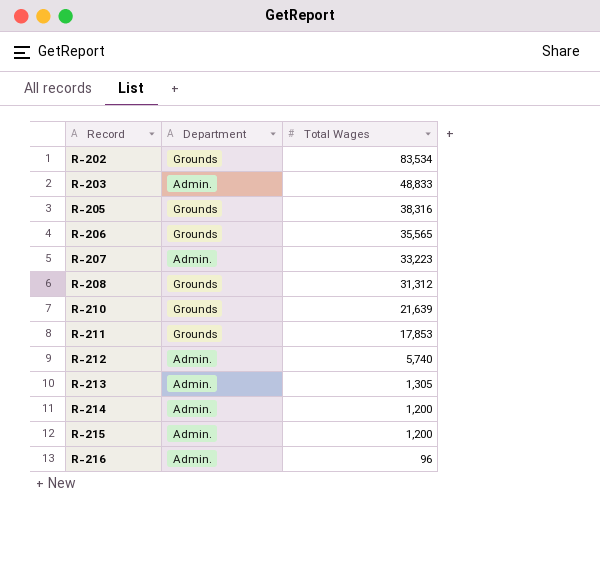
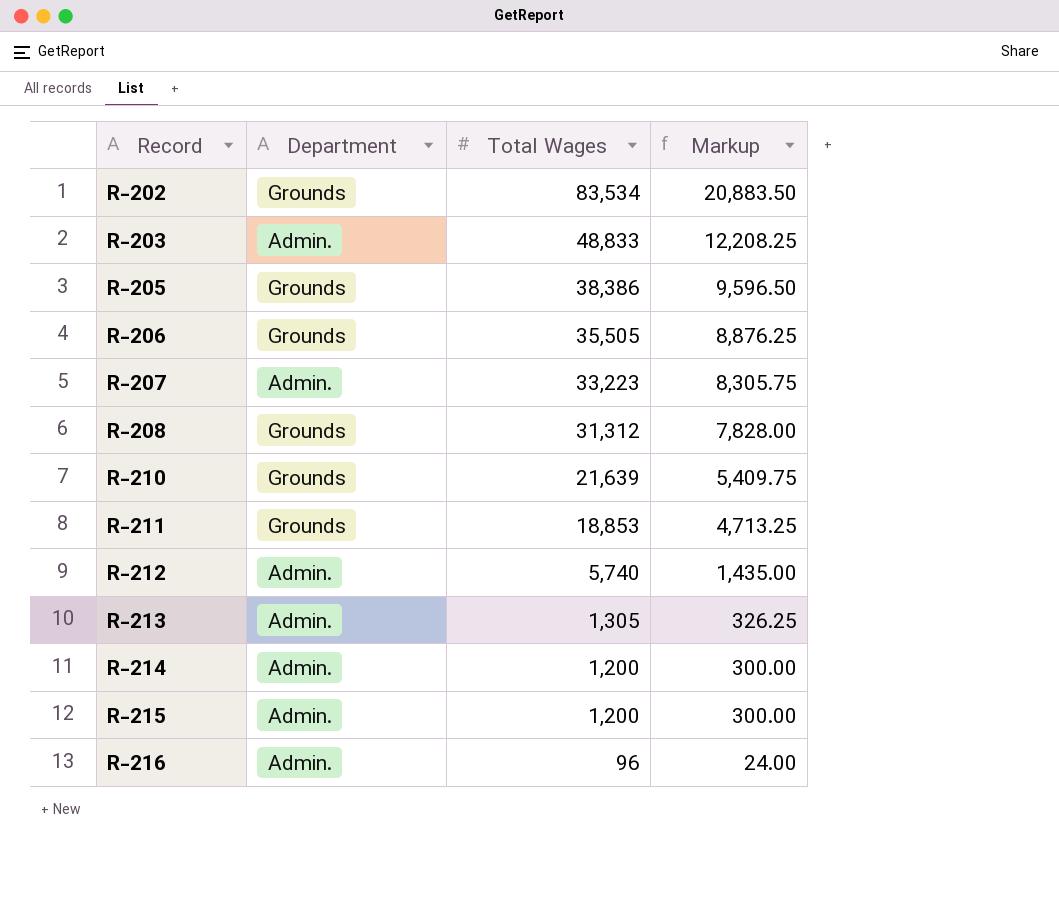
column Markup | formula: none -> [Total Wages] * 0.25
R-205 | Total Wages: 38,316 -> 38,386
R-206 | Total Wages: 35,565 -> 35,505
R-211 | Total Wages: 17,853 -> 18,853

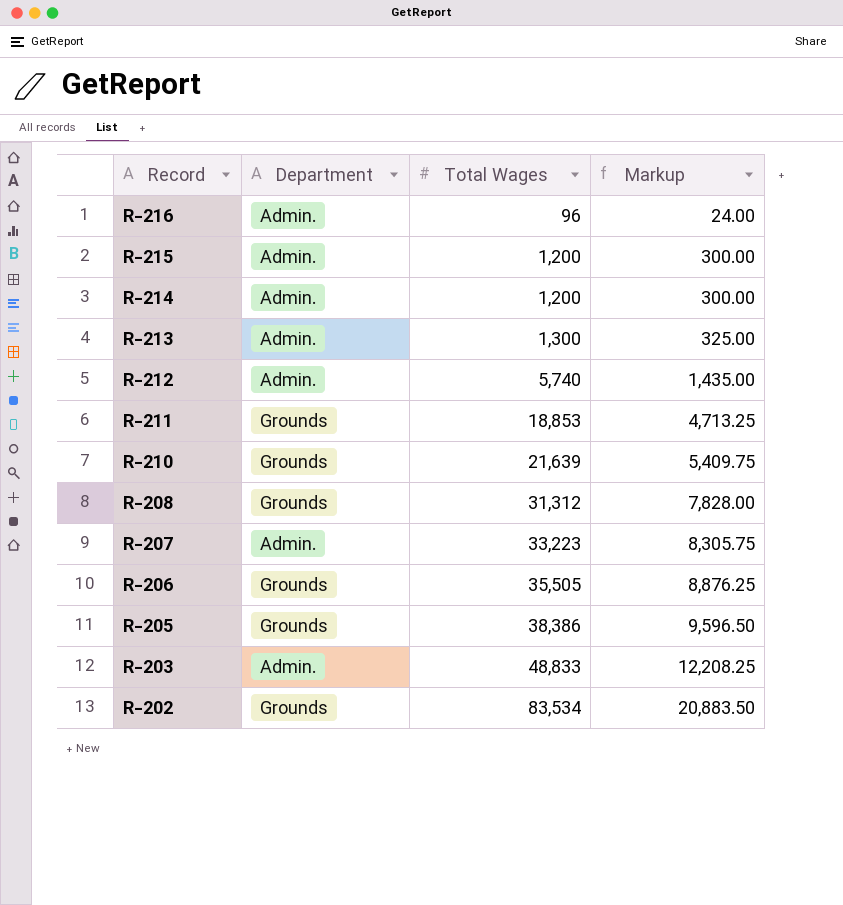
row order: Record ascending -> Record descending
R-213 | Total Wages: 1,305 -> 1,300
R-213 | Markup: 326.25 -> 325.00

